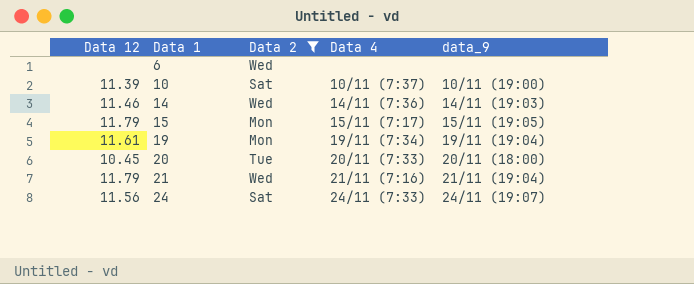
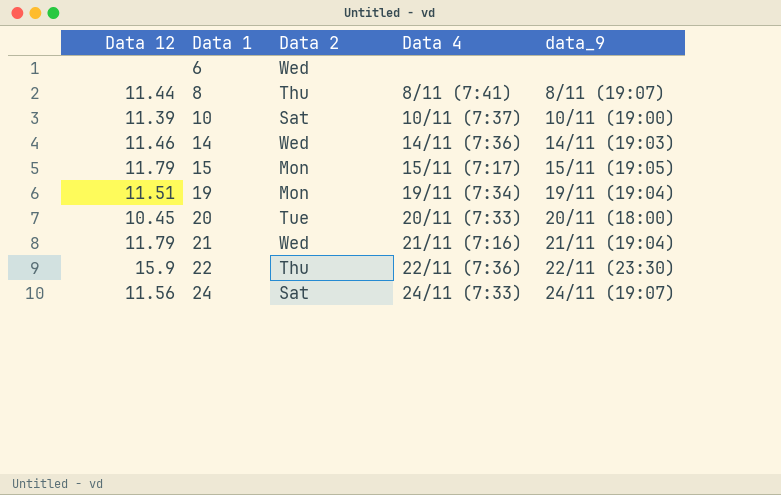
filter: Data 2 != Thu -> none
19 | Data 12: 11.61 -> 11.51

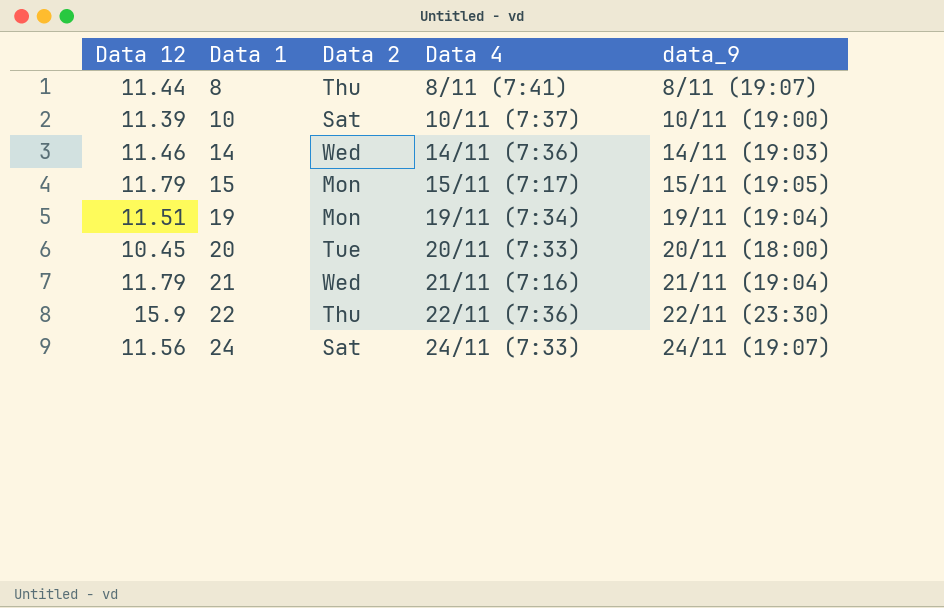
row 6: none | Wed | none | none -> none

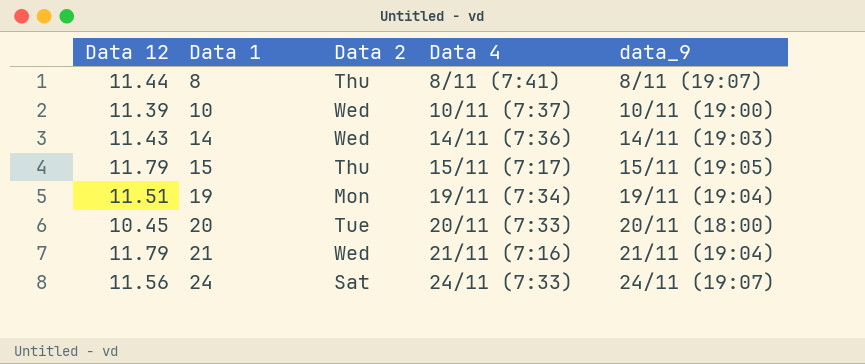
row 22: 15.9 | Thu | 22/11 (7:36) | 22/11 (23:30) -> none
10 | Data 2: Sat -> Wed
14 | Data 12: 11.46 -> 11.43
15 | Data 2: Mon -> Thu

